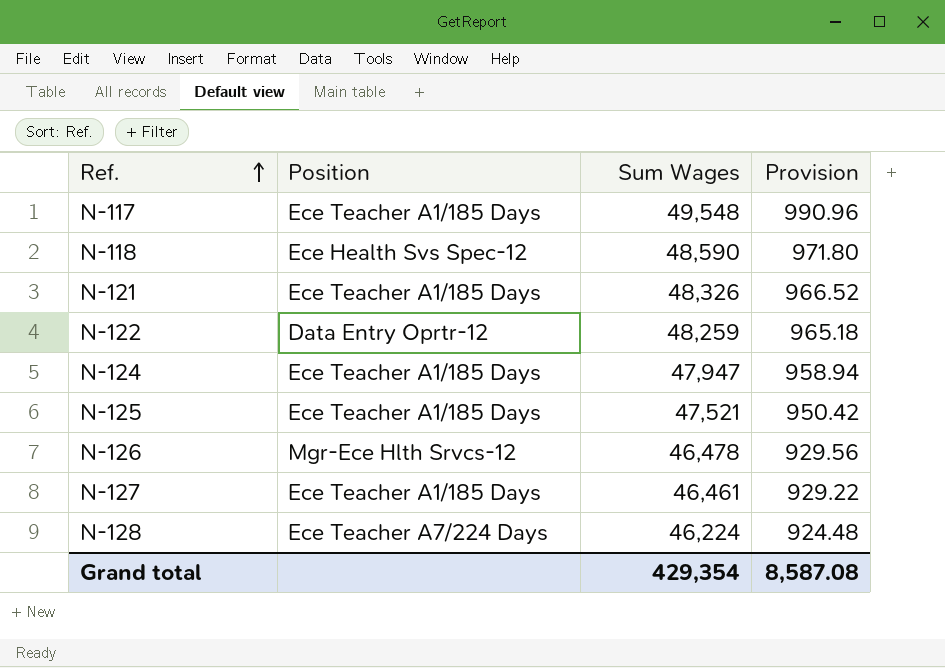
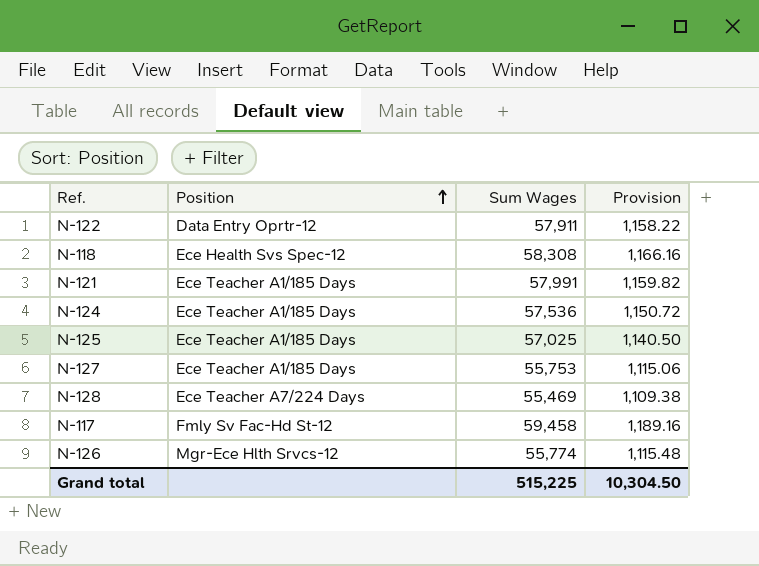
row order: Ref. ascending -> Position ascending
N-122 | Sum Wages: 48,259 -> 57,911
N-122 | Provision: 965.18 -> 1,158.22
N-118 | Sum Wages: 48,590 -> 58,308
N-118 | Provision: 971.80 -> 1,166.16
N-121 | Sum Wages: 48,326 -> 57,991
N-121 | Provision: 966.52 -> 1,159.82
N-124 | Sum Wages: 47,947 -> 57,536
N-124 | Provision: 958.94 -> 1,150.72
N-125 | Sum Wages: 47,521 -> 57,025
N-125 | Provision: 950.42 -> 1,140.50
N-127 | Sum Wages: 46,461 -> 55,753
N-127 | Provision: 929.22 -> 1,115.06
N-128 | Sum Wages: 46,224 -> 55,469
N-128 | Provision: 924.48 -> 1,109.38
N-117 | Position: Ece Teacher A1/185 Days -> Fmly Sv Fac-Hd St-12
N-117 | Sum Wages: 49,548 -> 59,458
N-117 | Provision: 990.96 -> 1,189.16
N-126 | Sum Wages: 46,478 -> 55,774
N-126 | Provision: 929.56 -> 1,115.48
Grand total | Sum Wages: 429,354 -> 515,225
Grand total | Provision: 8,587.08 -> 10,304.50

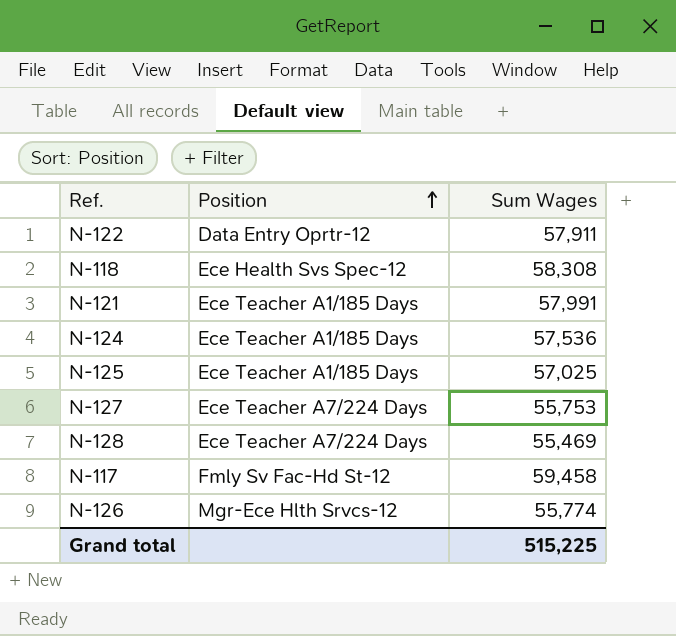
column Provision | formula: [Sum Wages] * 0.02 -> none
N-127 | Position: Ece Teacher A1/185 Days -> Ece Teacher A7/224 Days

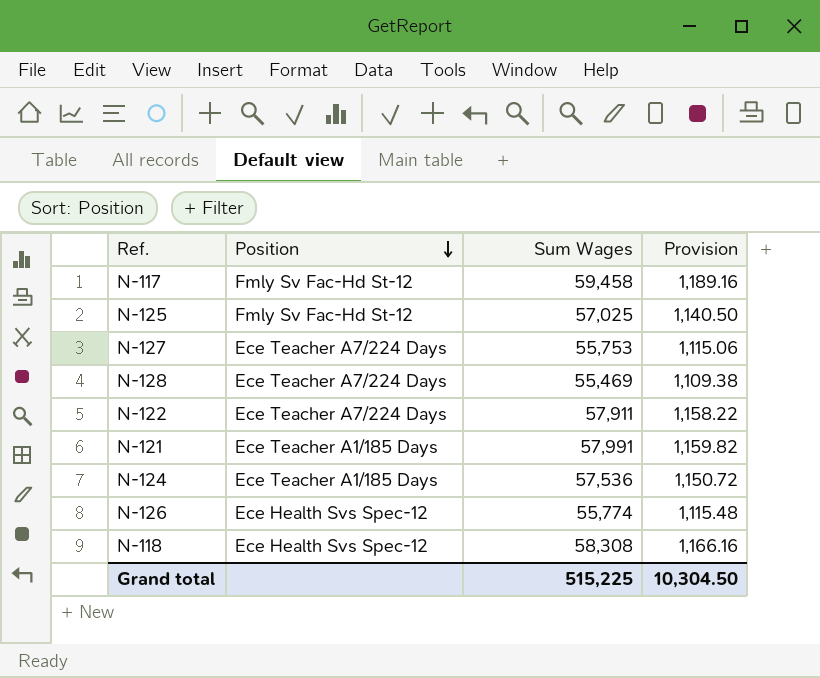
row order: Position ascending -> Position descending
column Provision | formula: none -> [Sum Wages] * 0.02
N-125 | Position: Ece Teacher A1/185 Days -> Fmly Sv Fac-Hd St-12
N-122 | Position: Data Entry Oprtr-12 -> Ece Teacher A7/224 Days
N-126 | Position: Mgr-Ece Hlth Srvcs-12 -> Ece Health Svs Spec-12

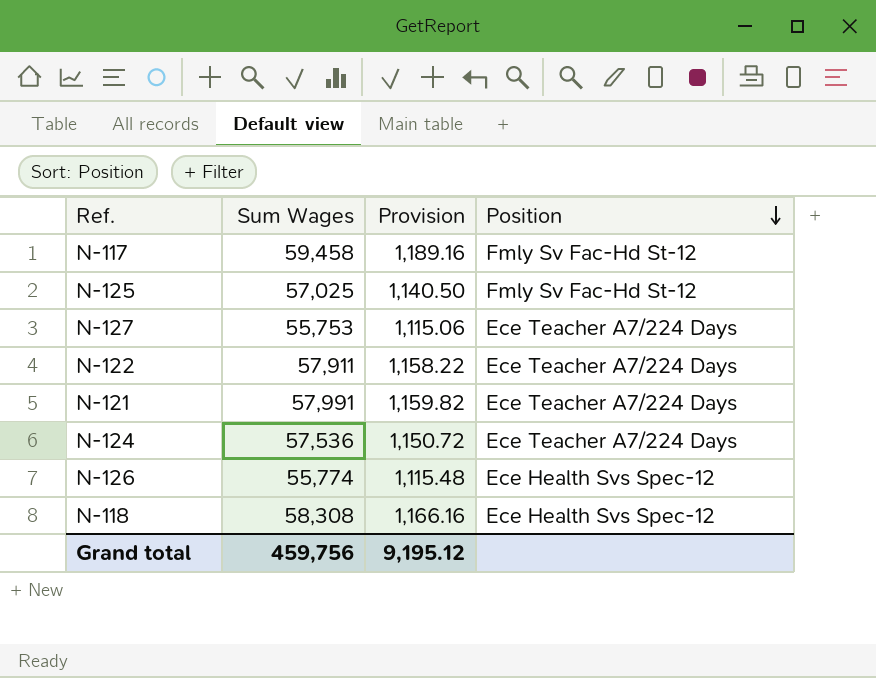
column Position | position: 2 -> 4
row N-128: Ece Teacher A7/224 Days | 55,469 | 1,109.38 -> none
N-121 | Position: Ece Teacher A1/185 Days -> Ece Teacher A7/224 Days
N-124 | Position: Ece Teacher A1/185 Days -> Ece Teacher A7/224 Days
Grand total | Sum Wages: 515,225 -> 459,756
Grand total | Provision: 10,304.50 -> 9,195.12

